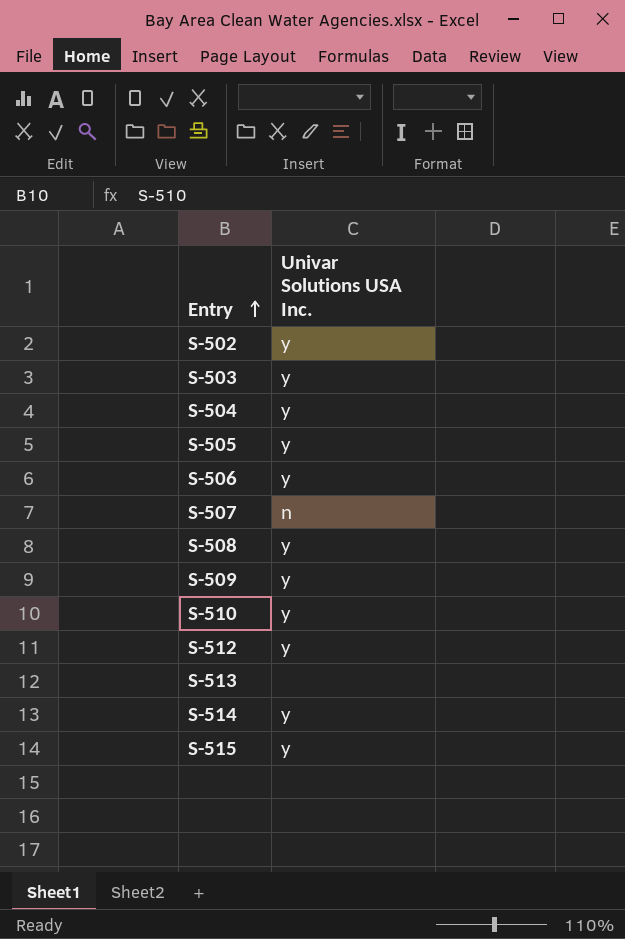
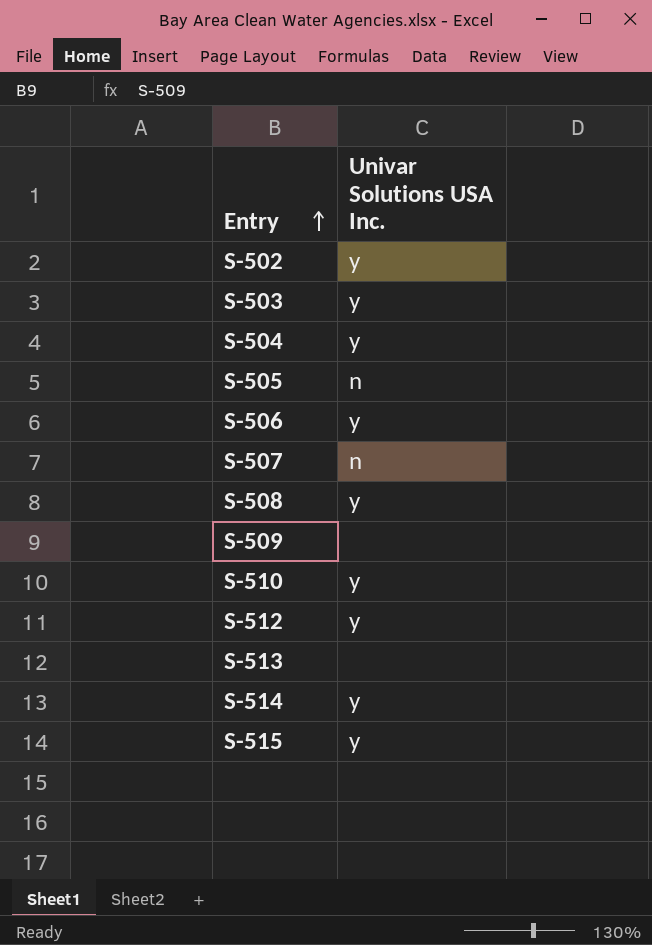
S-505 | Univar Solutions USA Inc.: y -> n
S-509 | Univar Solutions USA Inc.: y -> none

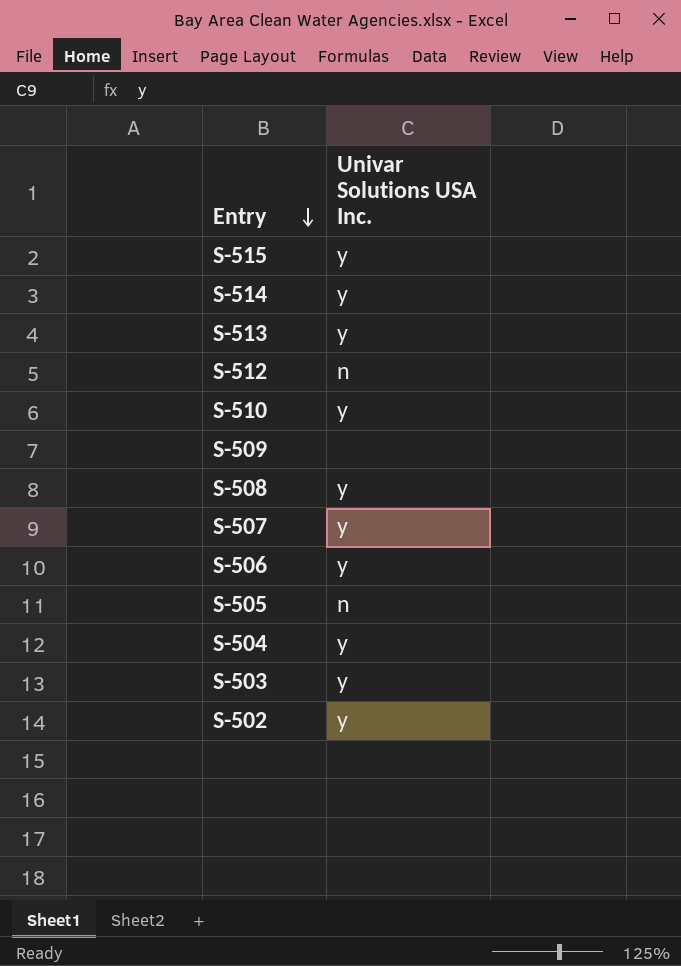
row order: Entry ascending -> Entry descending
S-513 | Univar Solutions USA Inc.: none -> y
S-512 | Univar Solutions USA Inc.: y -> n
S-507 | Univar Solutions USA Inc.: n -> y

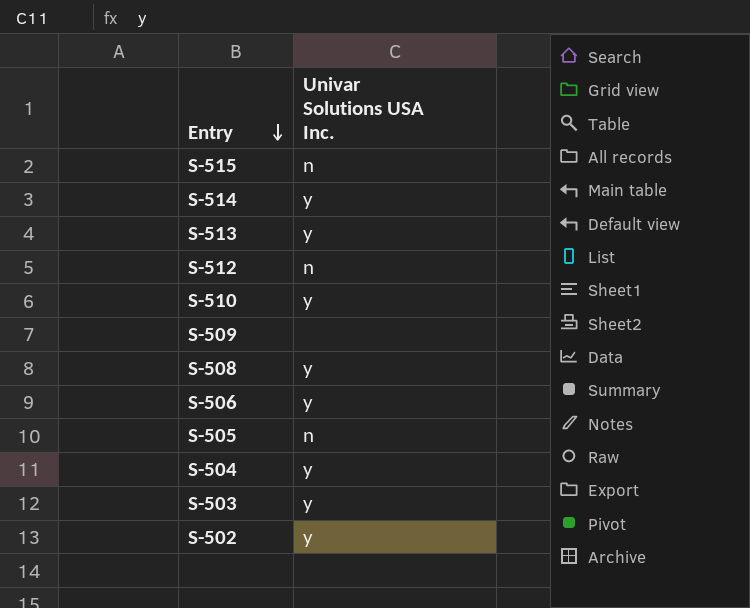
row S-507: y -> none
S-515 | Univar Solutions USA Inc.: y -> n

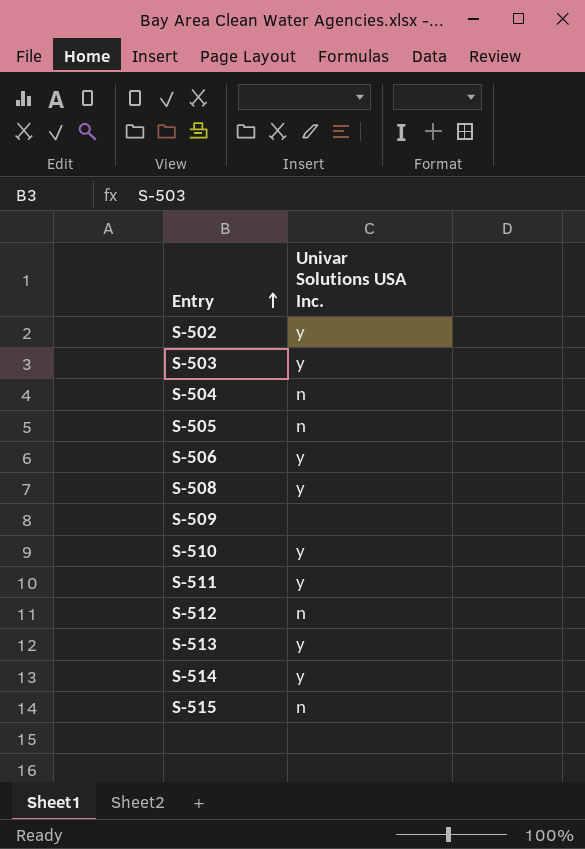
row order: Entry descending -> Entry ascending
S-504 | Univar Solutions USA Inc.: y -> n
row S-511: none -> y

